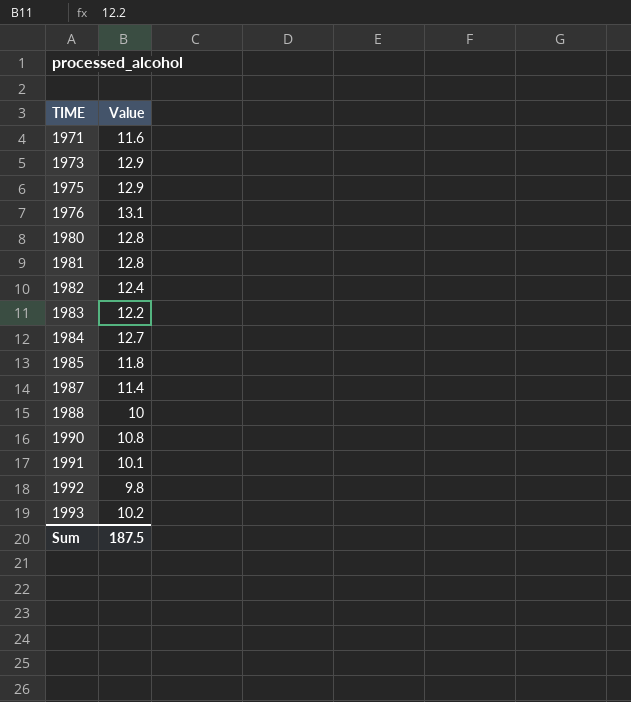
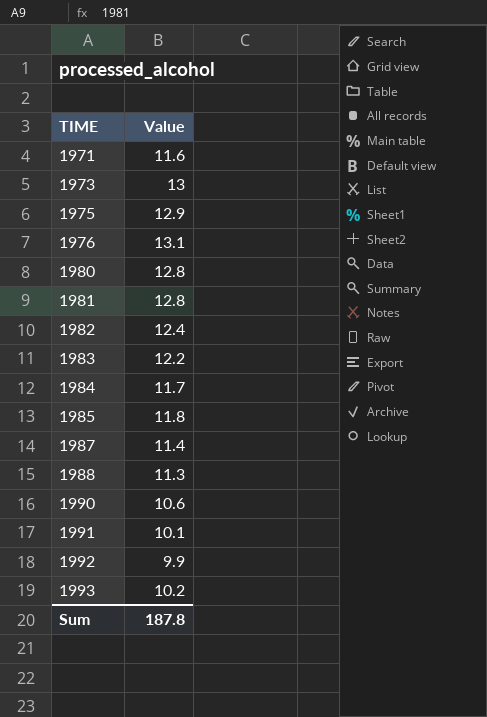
1973 | Value: 12.9 -> 13
1984 | Value: 12.7 -> 11.7
1988 | Value: 10 -> 11.3
1990 | Value: 10.8 -> 10.6
1992 | Value: 9.8 -> 9.9
Sum | Value: 187.5 -> 187.8

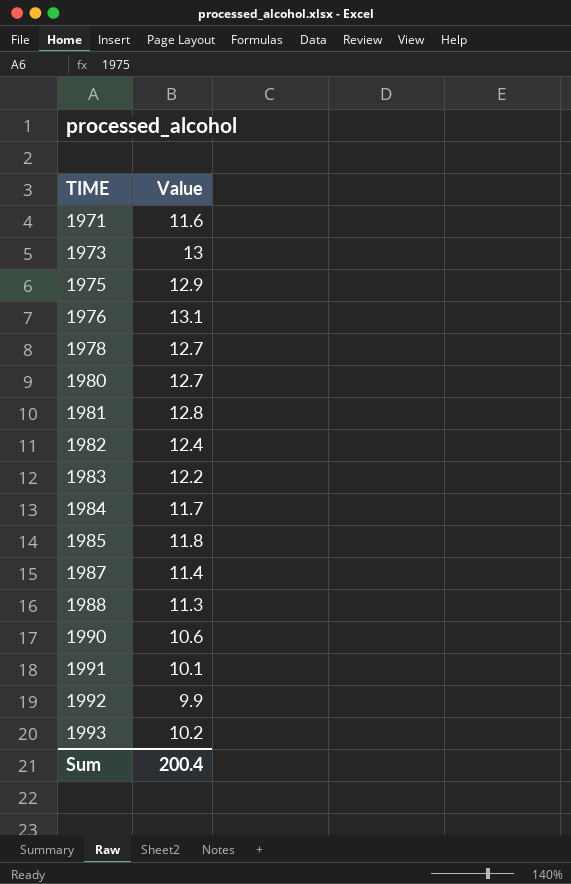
row 1978: none -> 12.7
1980 | Value: 12.8 -> 12.7
Sum | Value: 187.8 -> 200.4

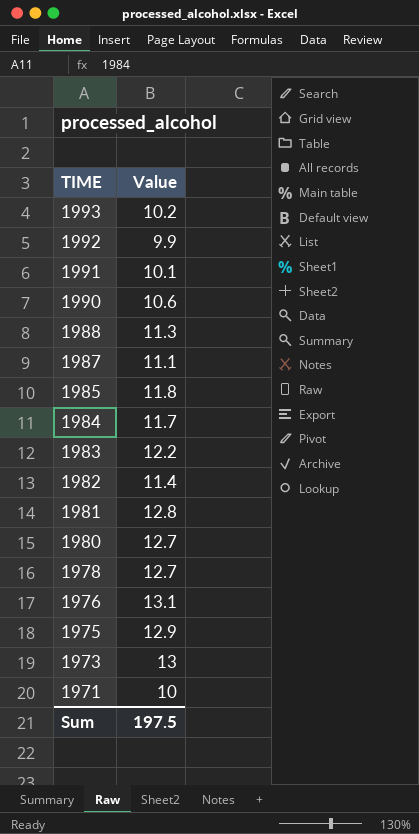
row order: TIME ascending -> TIME descending
1987 | Value: 11.4 -> 11.1
1982 | Value: 12.4 -> 11.4
1971 | Value: 11.6 -> 10
Sum | Value: 200.4 -> 197.5

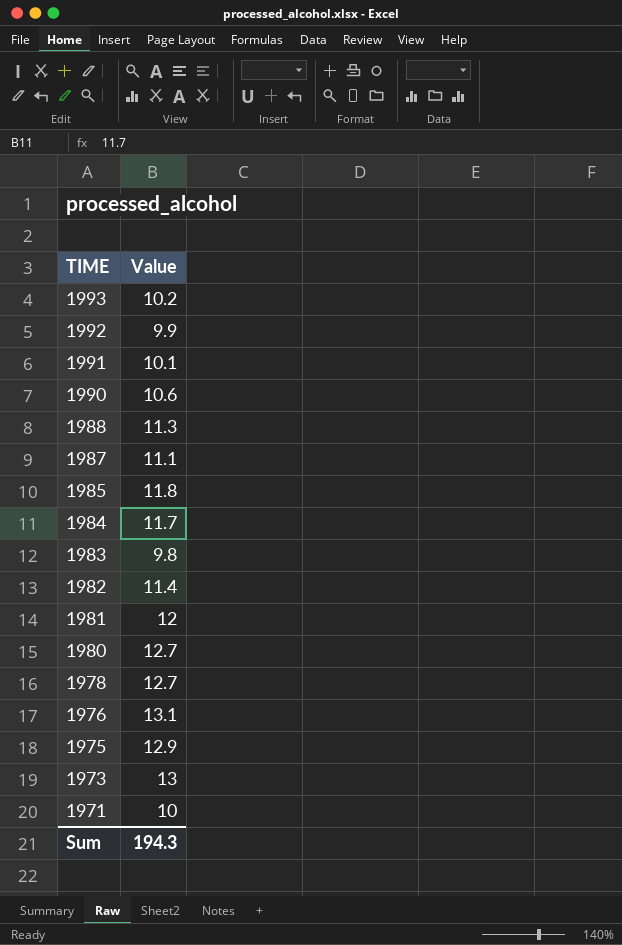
1983 | Value: 12.2 -> 9.8
1981 | Value: 12.8 -> 12
Sum | Value: 197.5 -> 194.3

